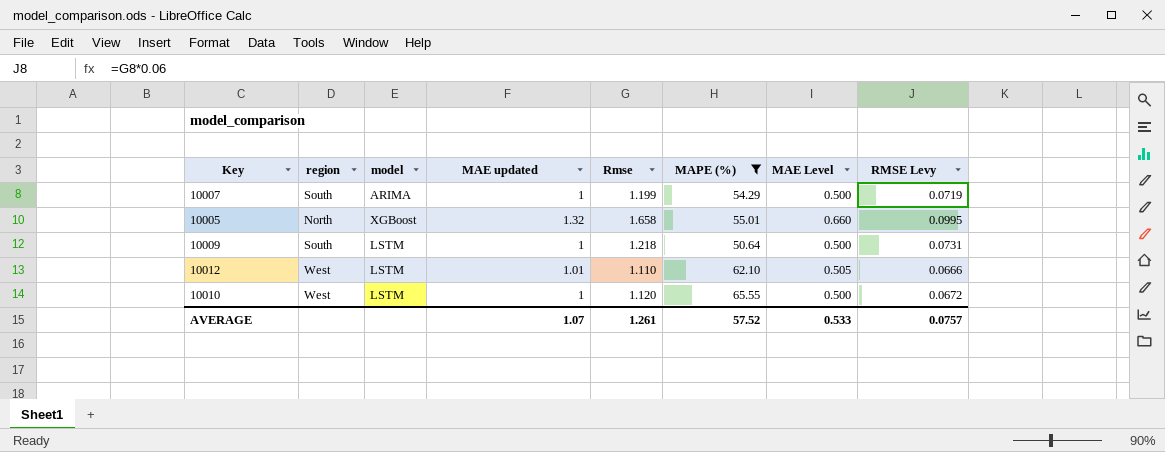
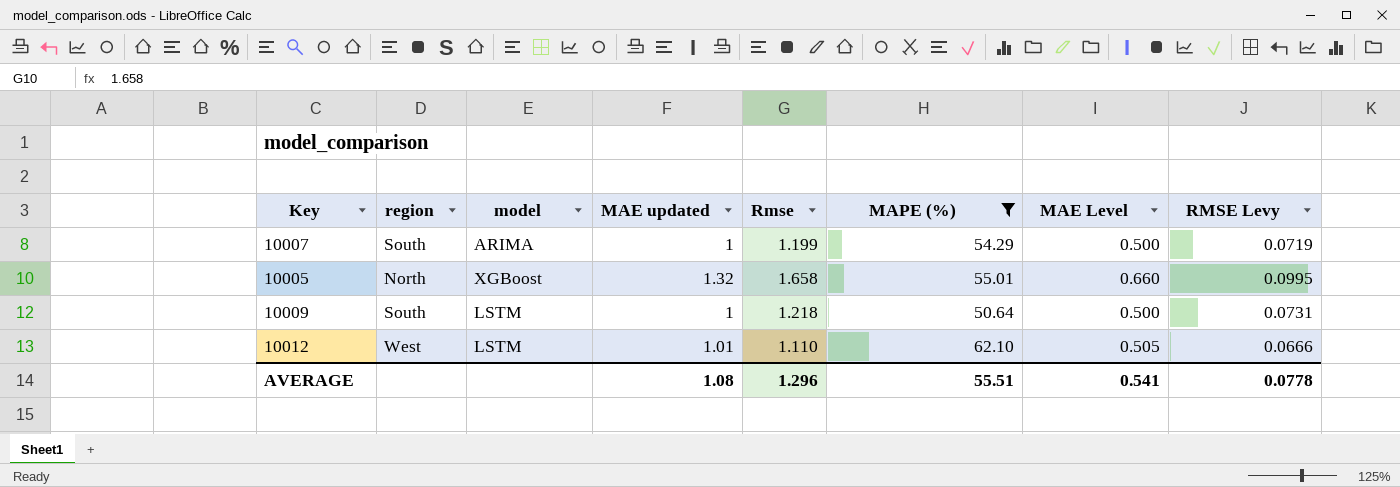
row 10010: West | LSTM | 1 | 1.120 | 65.55 | 0.500 | 0.0672 -> none
AVERAGE | MAE updated: 1.07 -> 1.08
AVERAGE | Rmse: 1.261 -> 1.296
AVERAGE | MAPE (%): 57.52 -> 55.51
AVERAGE | MAE Level: 0.533 -> 0.541
AVERAGE | RMSE Levy: 0.0757 -> 0.0778

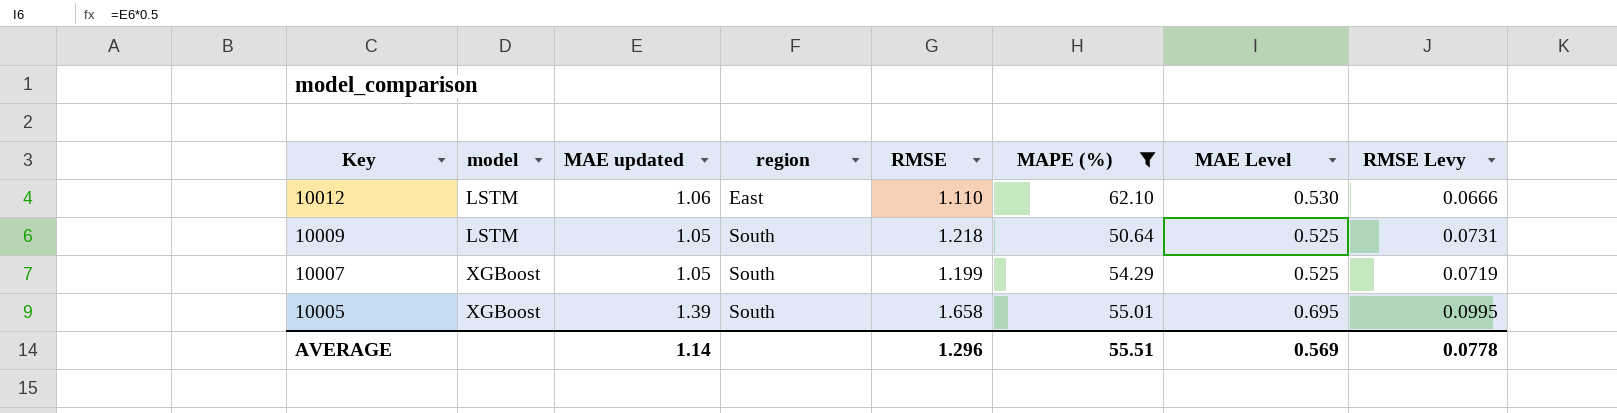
row order: none -> Key descending
column region | position: 2 -> 4
column name: Rmse -> RMSE
10012 | MAE updated: 1.01 -> 1.06
10012 | region: West -> East
10012 | MAE Level: 0.505 -> 0.530
10009 | MAE updated: 1 -> 1.05
10009 | MAE Level: 0.500 -> 0.525
10007 | model: ARIMA -> XGBoost
10007 | MAE updated: 1 -> 1.05
10007 | MAE Level: 0.500 -> 0.525
10005 | MAE updated: 1.32 -> 1.39
10005 | region: North -> South
10005 | MAE Level: 0.660 -> 0.695
AVERAGE | MAE updated: 1.08 -> 1.14
AVERAGE | MAE Level: 0.541 -> 0.569

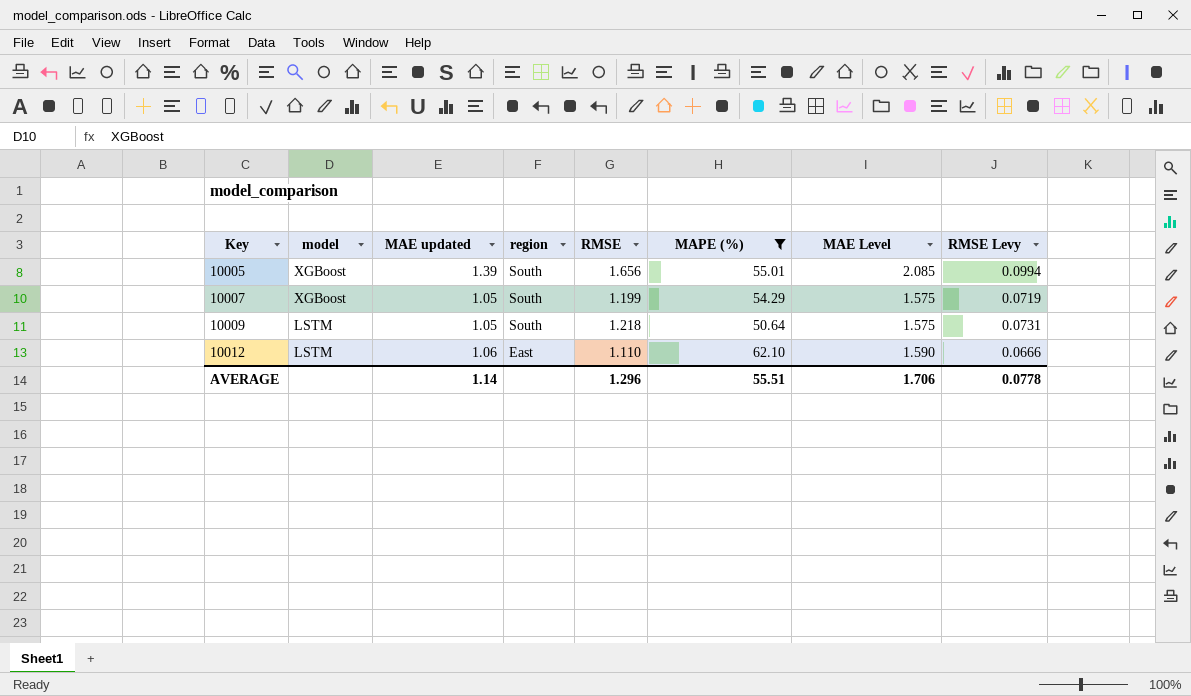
row order: Key descending -> Key ascending
column MAE Level | formula: [MAE updated] * 0.5 -> [MAE updated] * 1.5
10005 | RMSE: 1.658 -> 1.656
10005 | RMSE Levy: 0.0995 -> 0.0994
AVERAGE | MAE Level: 0.569 -> 1.706

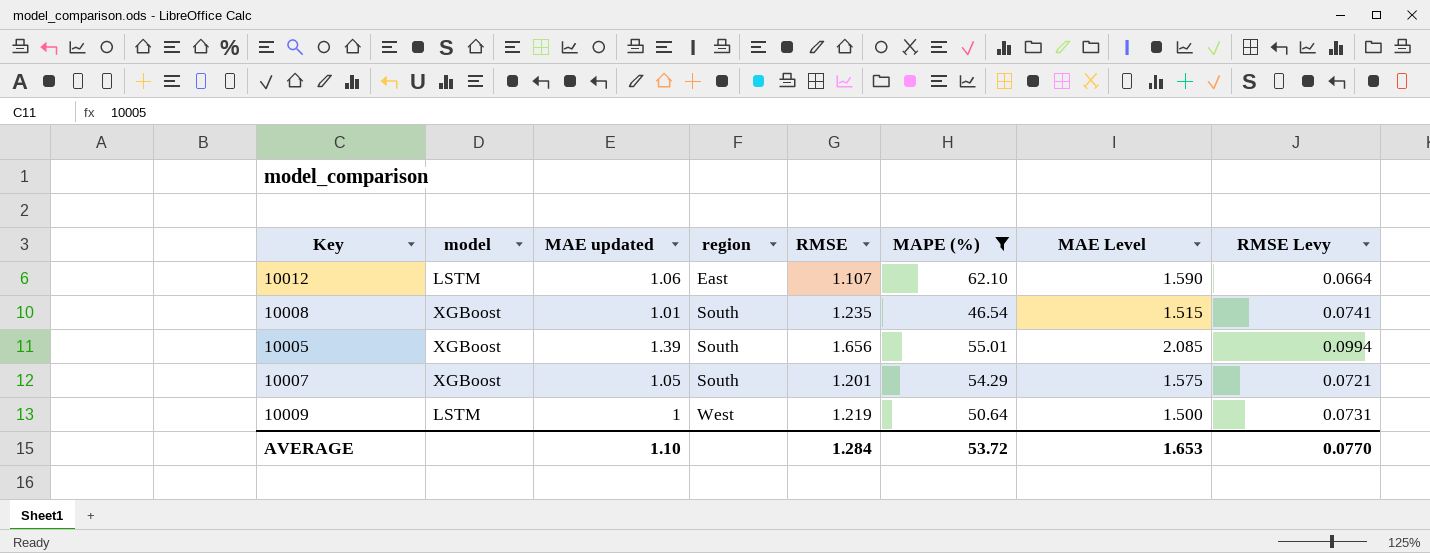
row order: Key ascending -> region ascending
10012 | RMSE: 1.110 -> 1.107
10012 | RMSE Levy: 0.0666 -> 0.0664
row 10008: none -> XGBoost | 1.01 | South | 1.235 | 46.54 | 1.515 | 0.0741
10007 | RMSE: 1.199 -> 1.201
10007 | RMSE Levy: 0.0719 -> 0.0721
10009 | MAE updated: 1.05 -> 1
10009 | region: South -> West
10009 | RMSE: 1.218 -> 1.219
10009 | MAE Level: 1.575 -> 1.500
AVERAGE | MAE updated: 1.14 -> 1.10
AVERAGE | RMSE: 1.296 -> 1.284
AVERAGE | MAPE (%): 55.51 -> 53.72
AVERAGE | MAE Level: 1.706 -> 1.653
AVERAGE | RMSE Levy: 0.0778 -> 0.0770

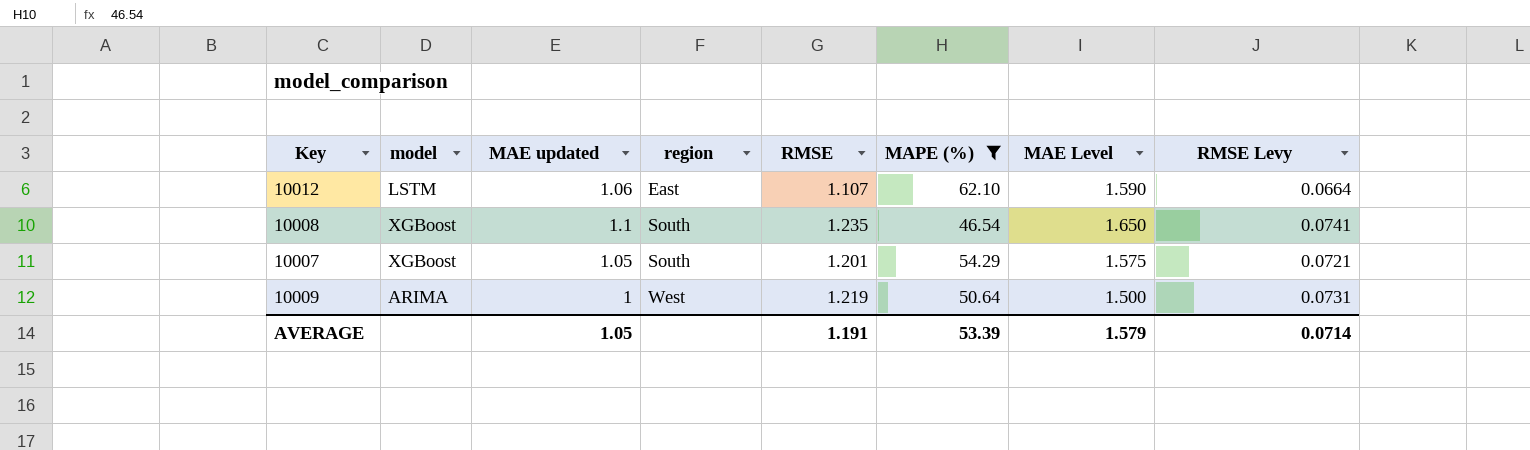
row 10005: XGBoost | 1.39 | South | 1.656 | 55.01 | 2.085 | 0.0994 -> none
10008 | MAE updated: 1.01 -> 1.1
10008 | MAE Level: 1.515 -> 1.650
10009 | model: LSTM -> ARIMA
AVERAGE | MAE updated: 1.10 -> 1.05
AVERAGE | RMSE: 1.284 -> 1.191
AVERAGE | MAPE (%): 53.72 -> 53.39
AVERAGE | MAE Level: 1.653 -> 1.579
AVERAGE | RMSE Levy: 0.0770 -> 0.0714

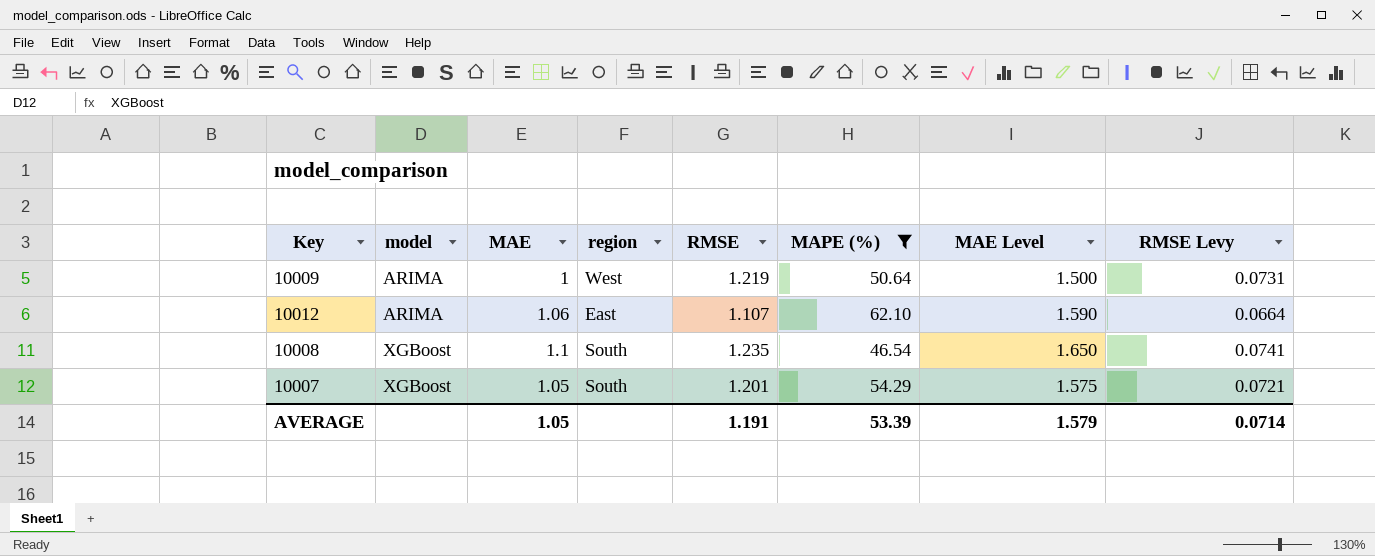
row order: region ascending -> model ascending
column name: MAE updated -> MAE
10012 | model: LSTM -> ARIMA

